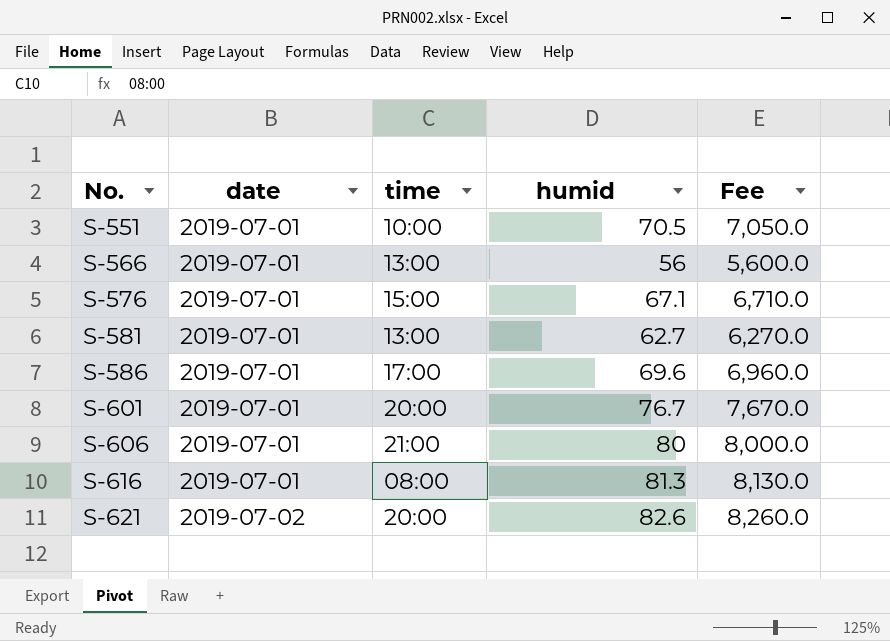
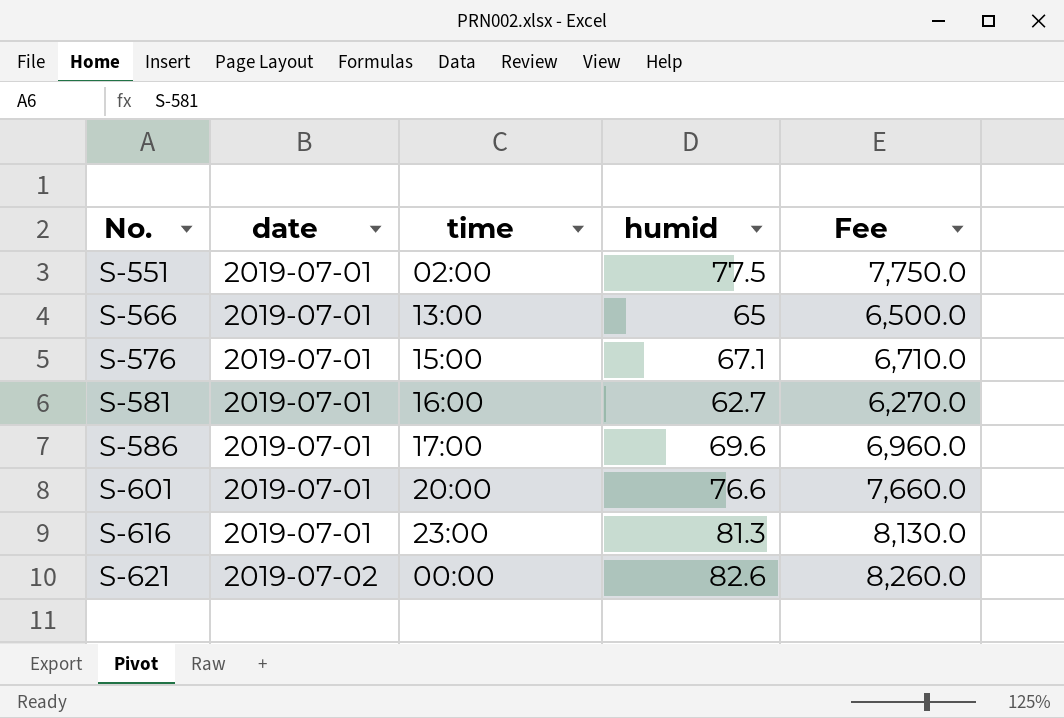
row S-606: 2019-07-01 | 21:00 | 80 | 8,000.0 -> none
S-551 | time: 10:00 -> 02:00
S-551 | humid: 70.5 -> 77.5
S-551 | Fee: 7,050.0 -> 7,750.0
S-566 | humid: 56 -> 65
S-566 | Fee: 5,600.0 -> 6,500.0
S-581 | time: 13:00 -> 16:00
S-601 | humid: 76.7 -> 76.6
S-601 | Fee: 7,670.0 -> 7,660.0
S-616 | time: 08:00 -> 23:00
S-621 | time: 20:00 -> 00:00

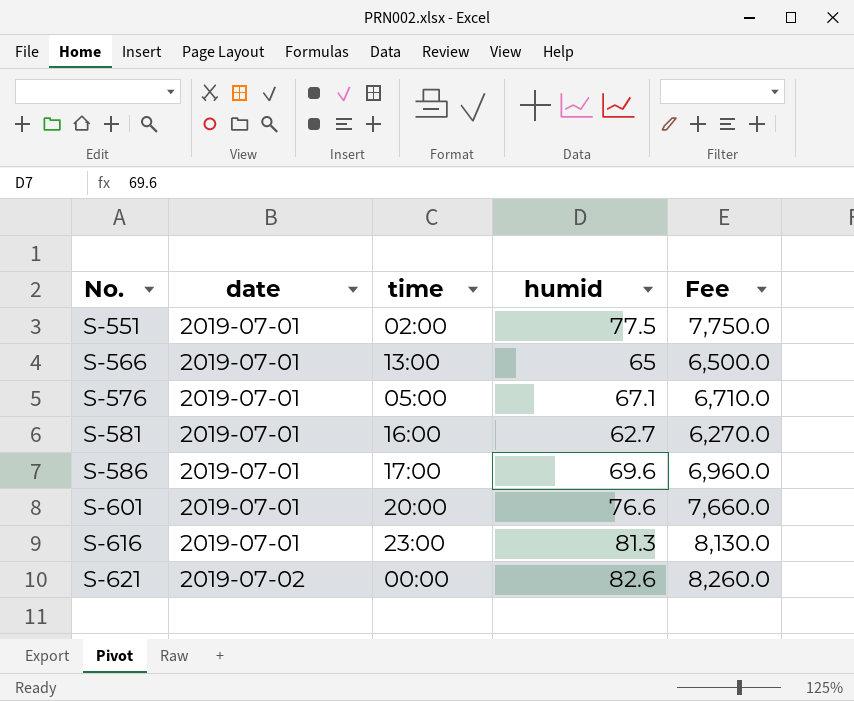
S-576 | time: 15:00 -> 05:00

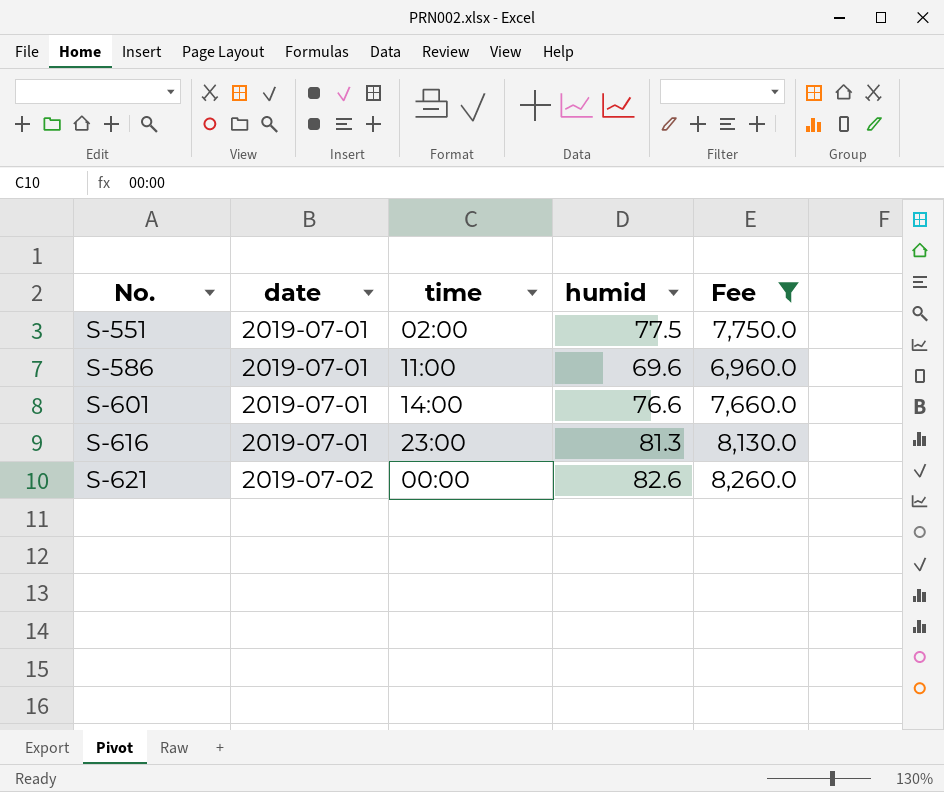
filter: none -> Fee >= 6,960.0
S-586 | time: 17:00 -> 11:00
S-601 | time: 20:00 -> 14:00

